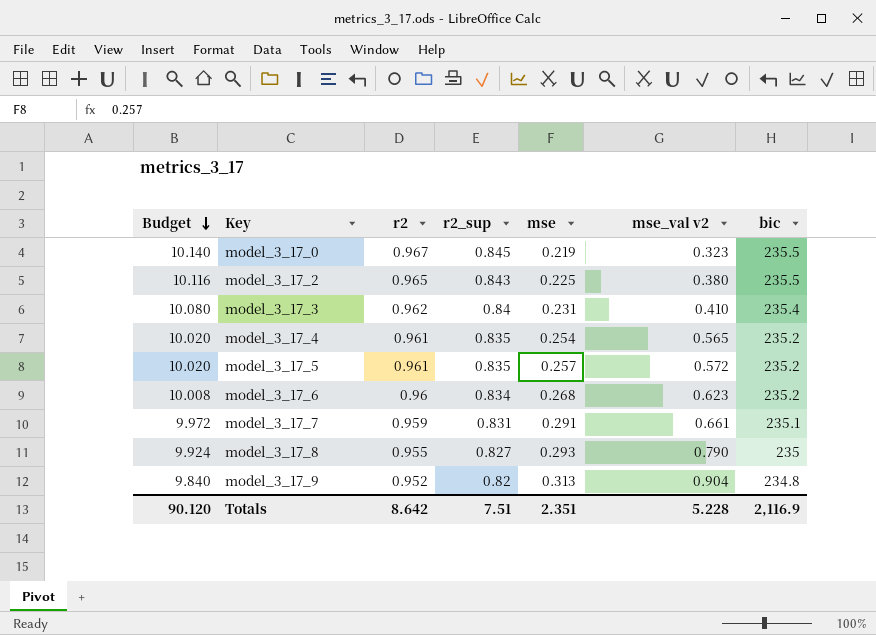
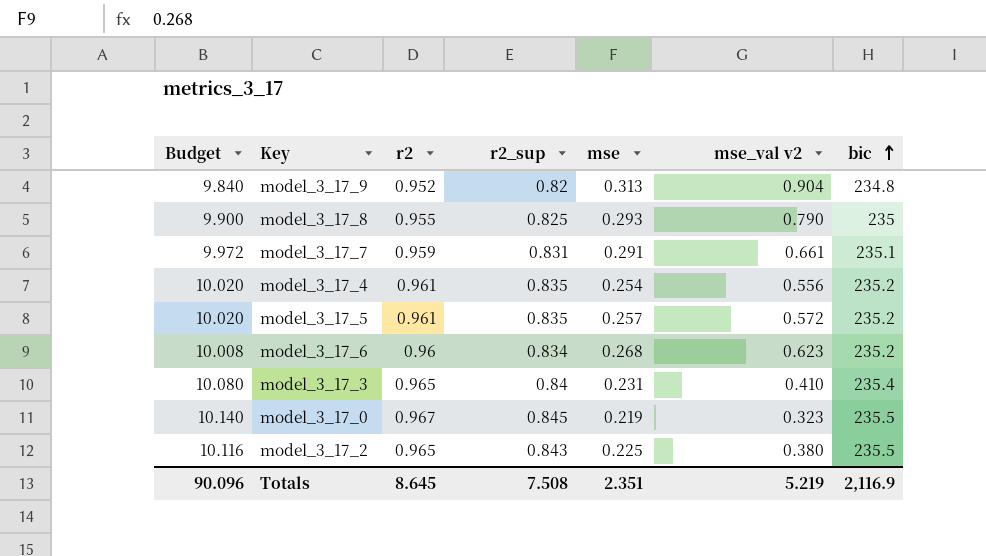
row order: Budget descending -> bic ascending
model_3_17_8 | Budget: 9.924 -> 9.900
model_3_17_8 | r2_sup: 0.827 -> 0.825
model_3_17_4 | mse_val v2: 0.565 -> 0.556
model_3_17_3 | r2: 0.962 -> 0.965
Totals | Budget: 90.120 -> 90.096
Totals | r2: 8.642 -> 8.645
Totals | r2_sup: 7.51 -> 7.508
Totals | mse_val v2: 5.228 -> 5.219

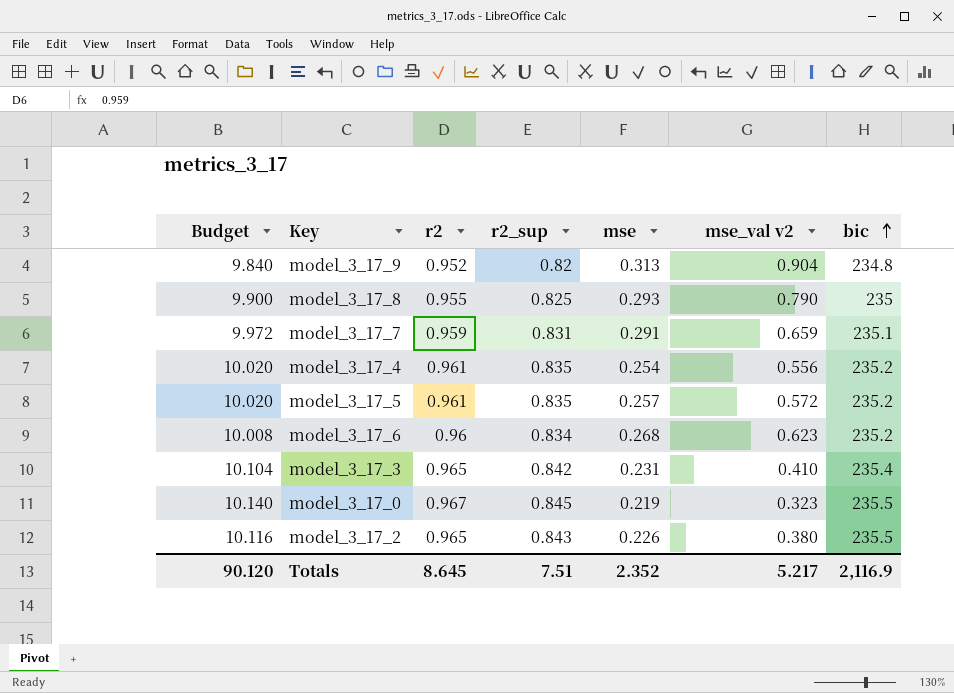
model_3_17_7 | mse_val v2: 0.661 -> 0.659
model_3_17_3 | Budget: 10.080 -> 10.104
model_3_17_3 | r2_sup: 0.84 -> 0.842
model_3_17_2 | mse: 0.225 -> 0.226
Totals | Budget: 90.096 -> 90.120
Totals | r2_sup: 7.508 -> 7.51
Totals | mse: 2.351 -> 2.352
Totals | mse_val v2: 5.219 -> 5.217

